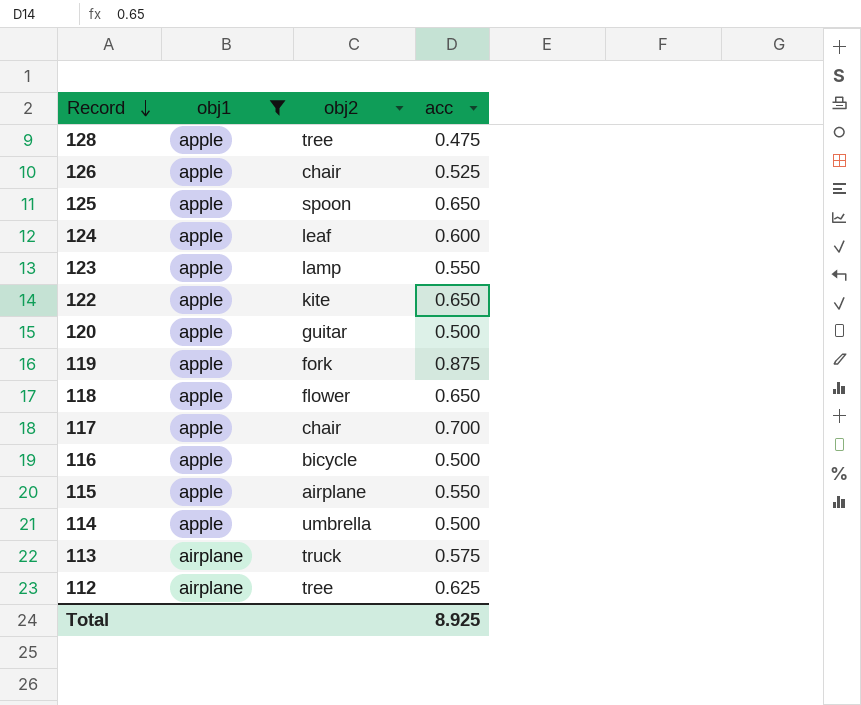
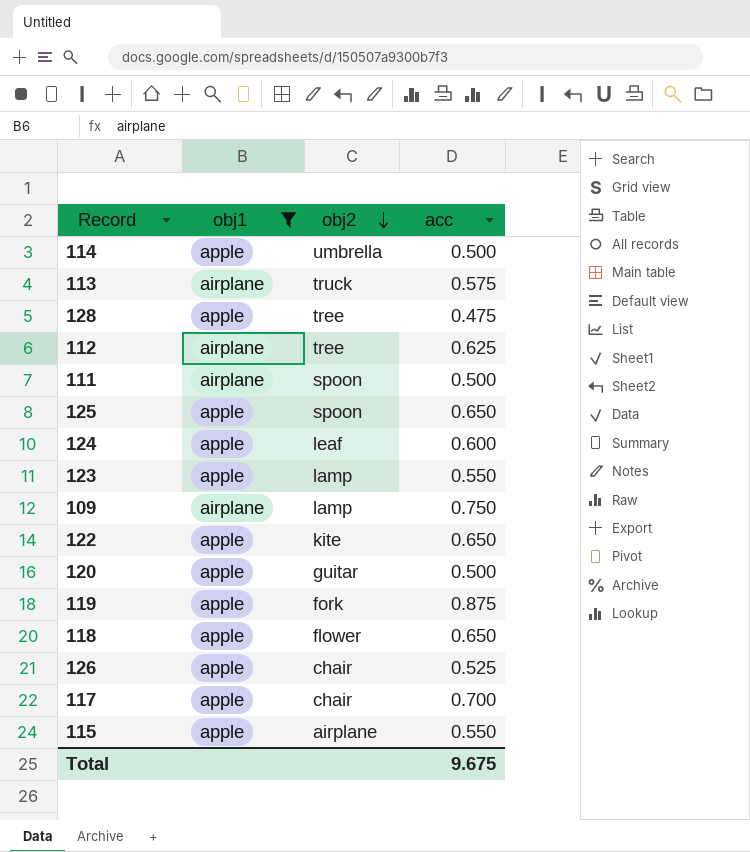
row order: Record descending -> obj2 descending
row 116: apple | bicycle | 0.500 -> none
row 111: none -> airplane | spoon | 0.500
row 109: none -> airplane | lamp | 0.750
Total | acc: 8.925 -> 9.675

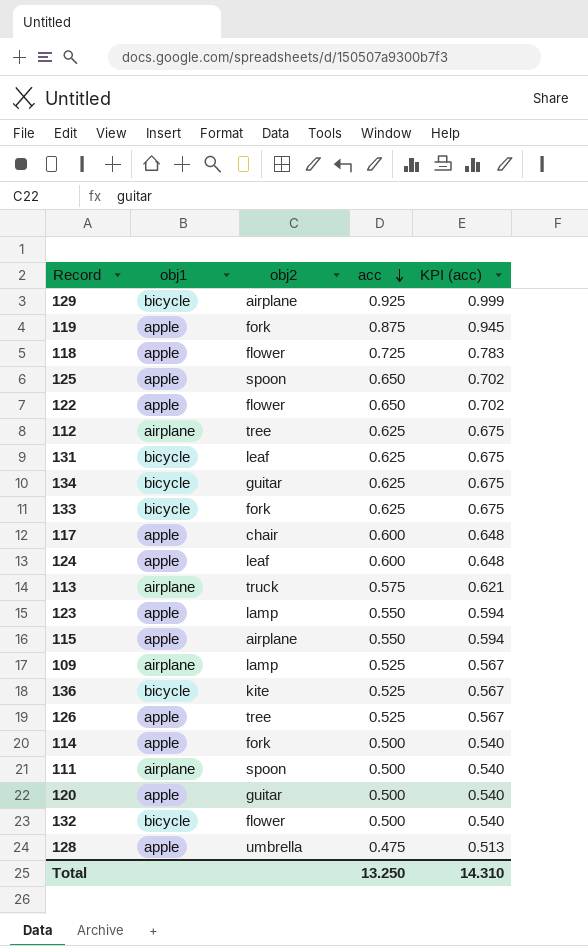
filter: obj1 != bicycle -> none
row order: obj2 descending -> acc descending
column KPI (acc) | formula: none -> [acc] * 1.08
118 | acc: 0.650 -> 0.725
122 | obj2: kite -> flower
117 | acc: 0.700 -> 0.600
109 | acc: 0.750 -> 0.525
126 | obj2: chair -> tree
114 | obj2: umbrella -> fork
128 | obj2: tree -> umbrella
Total | acc: 9.675 -> 13.250

